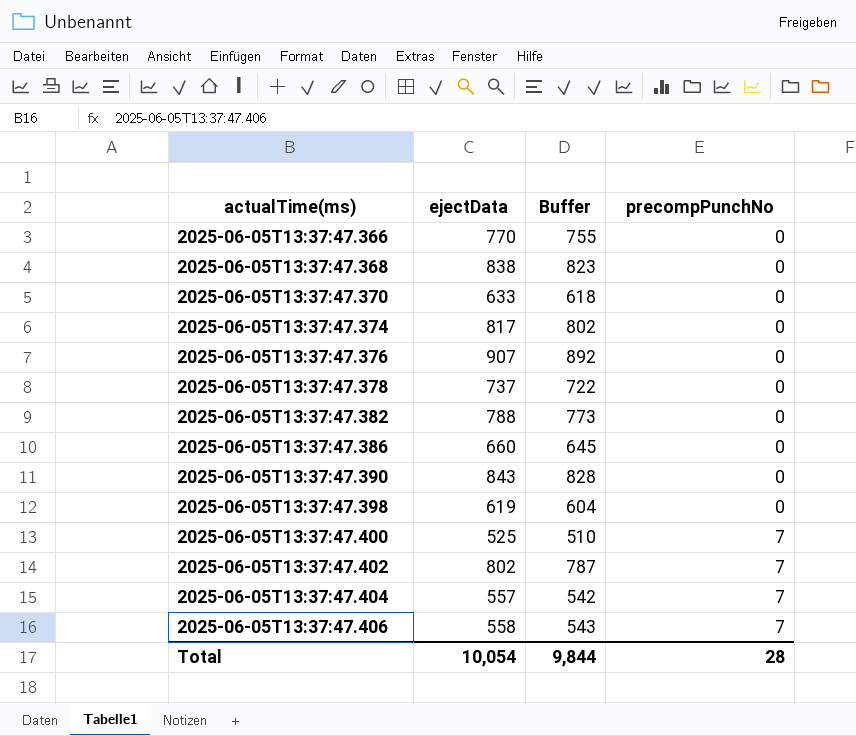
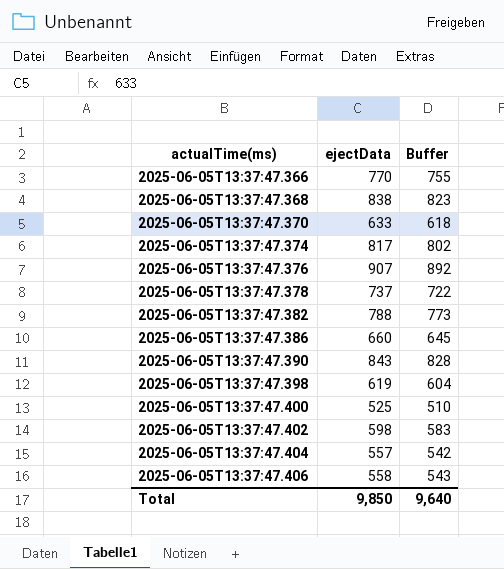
column precompPunchNo | position: 4 -> none
2025-06-05T13:37:47.402 | ejectData: 802 -> 598
2025-06-05T13:37:47.402 | Buffer: 787 -> 583
Total | ejectData: 10,054 -> 9,850
Total | Buffer: 9,844 -> 9,640

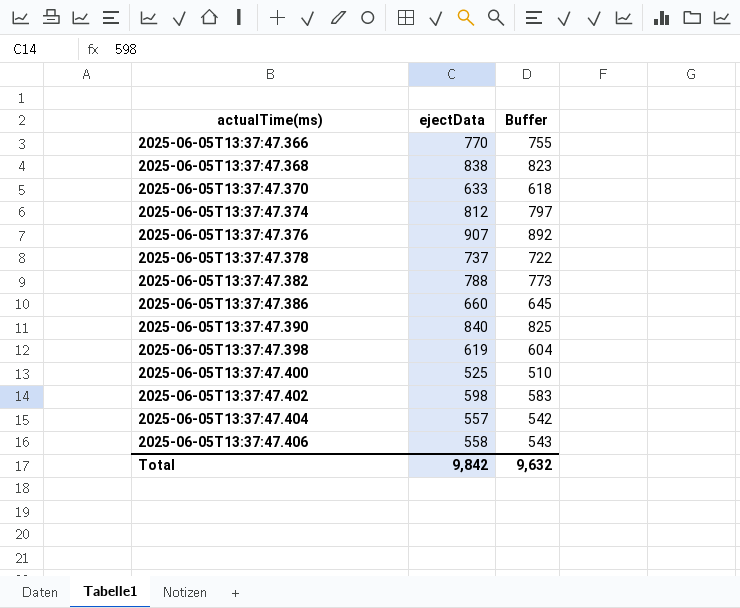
2025-06-05T13:37:47.374 | ejectData: 817 -> 812
2025-06-05T13:37:47.374 | Buffer: 802 -> 797
2025-06-05T13:37:47.390 | ejectData: 843 -> 840
2025-06-05T13:37:47.390 | Buffer: 828 -> 825
Total | ejectData: 9,850 -> 9,842
Total | Buffer: 9,640 -> 9,632

